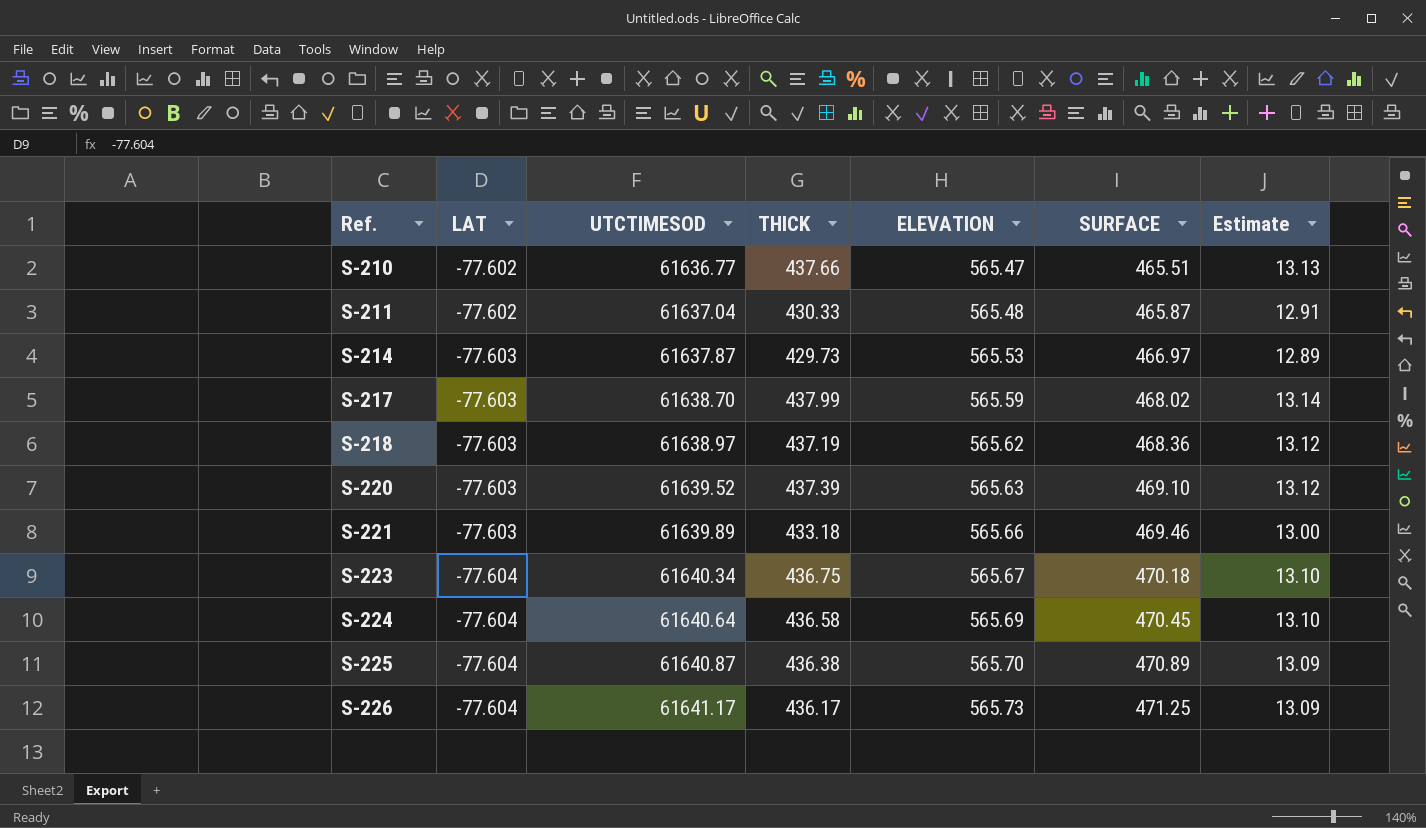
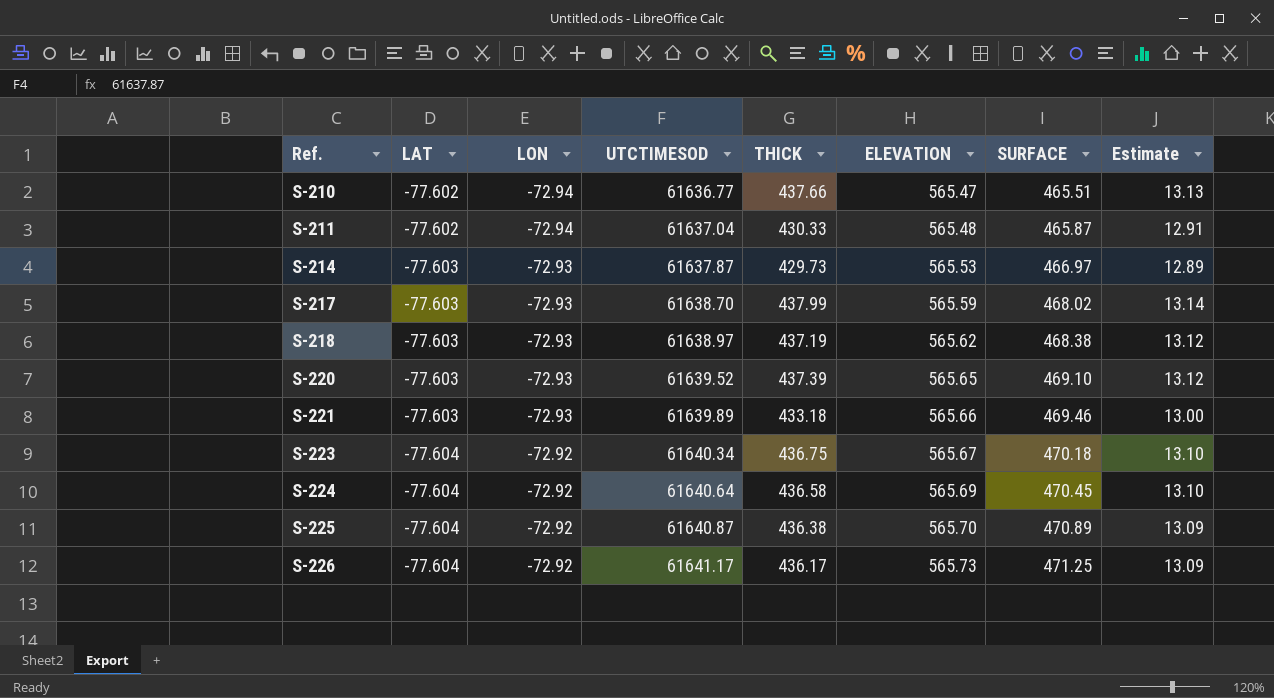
column LON | position: none -> 3
S-218 | SURFACE: 468.36 -> 468.38
S-220 | ELEVATION: 565.63 -> 565.65

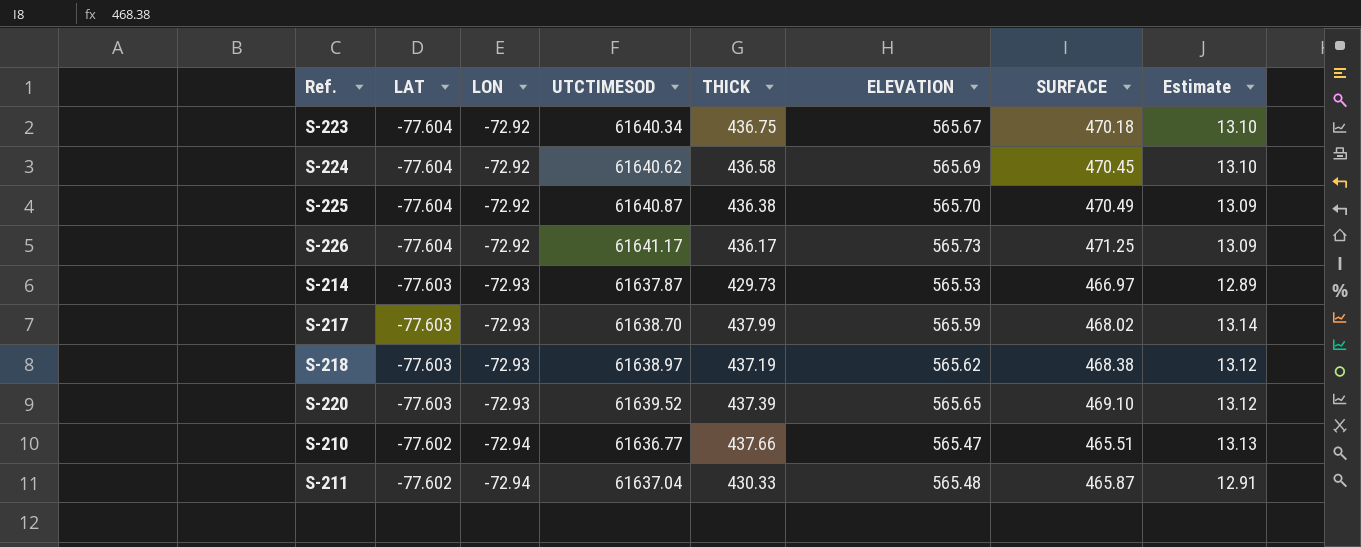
row order: Ref. ascending -> LAT ascending
row S-221: -77.603 | -72.93 | 61639.89 | 433.18 | 565.66 | 469.46 | 13.00 -> none
S-224 | UTCTIMESOD: 61640.64 -> 61640.62
S-225 | SURFACE: 470.89 -> 470.49

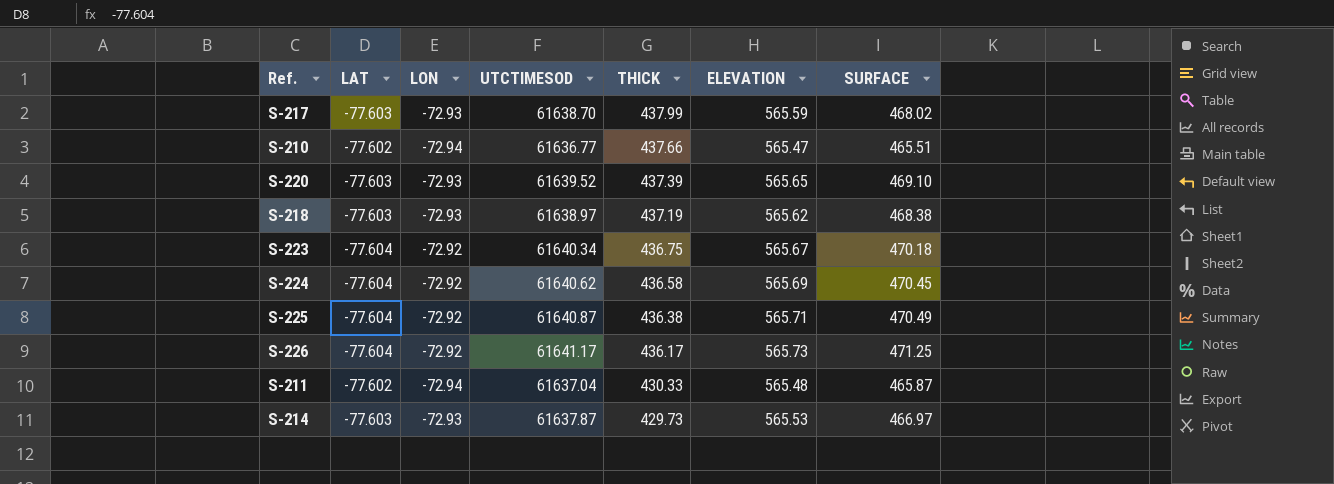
row order: LAT ascending -> THICK descending
column Estimate | formula: [THICK] * 0.03 -> none
S-225 | ELEVATION: 565.70 -> 565.71

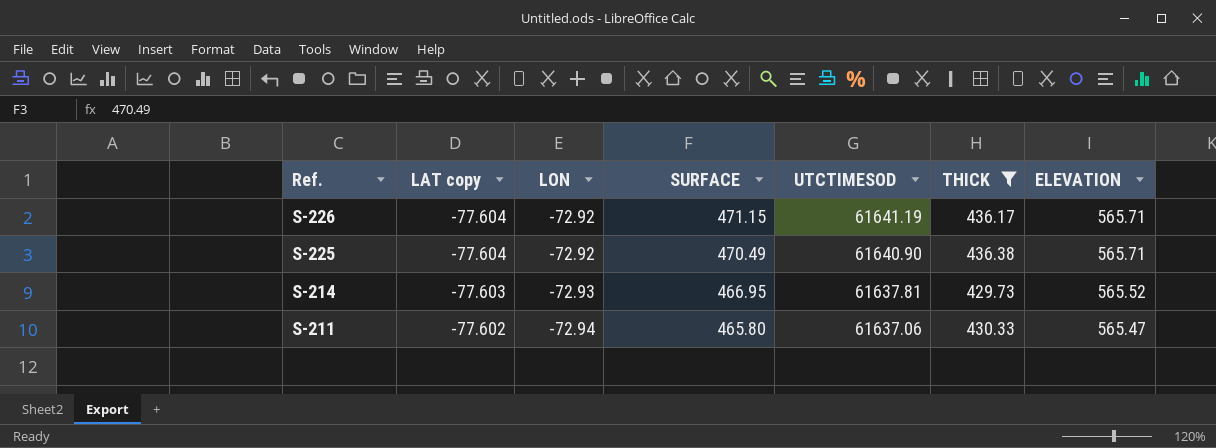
filter: none -> THICK <= 436.38
row order: THICK descending -> Ref. descending
column name: LAT -> LAT copy
column SURFACE | position: 7 -> 4
S-226 | SURFACE: 471.25 -> 471.15
S-226 | UTCTIMESOD: 61641.17 -> 61641.19
S-226 | ELEVATION: 565.73 -> 565.71
S-225 | UTCTIMESOD: 61640.87 -> 61640.90
S-214 | SURFACE: 466.97 -> 466.95
S-214 | UTCTIMESOD: 61637.87 -> 61637.81
S-214 | ELEVATION: 565.53 -> 565.52
S-211 | SURFACE: 465.87 -> 465.80
S-211 | UTCTIMESOD: 61637.04 -> 61637.06
S-211 | ELEVATION: 565.48 -> 565.47

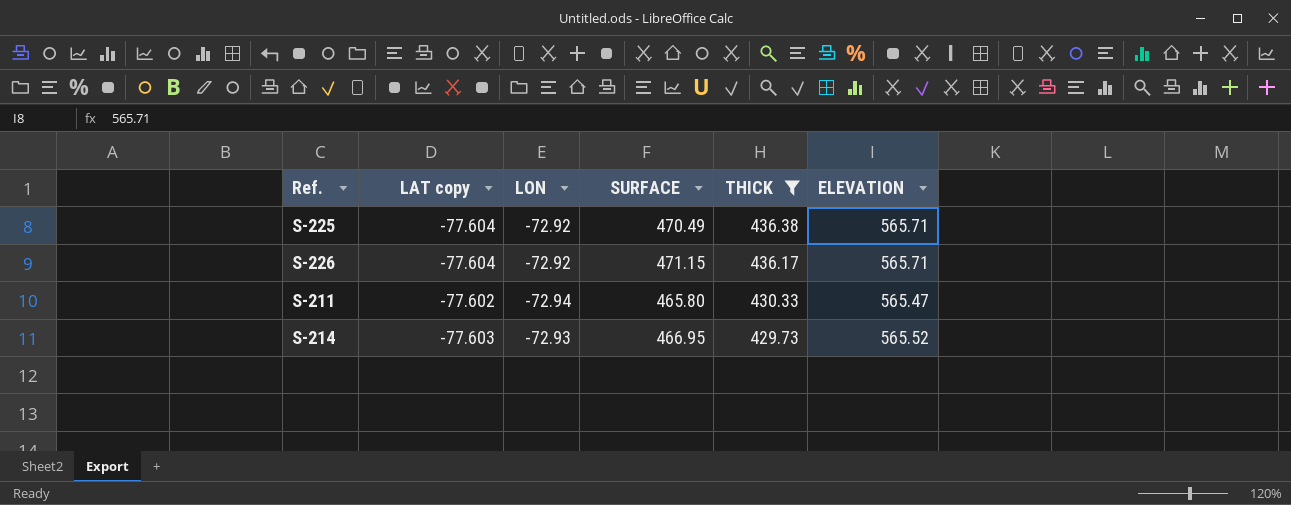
row order: Ref. descending -> THICK descending
column UTCTIMESOD | position: 5 -> none

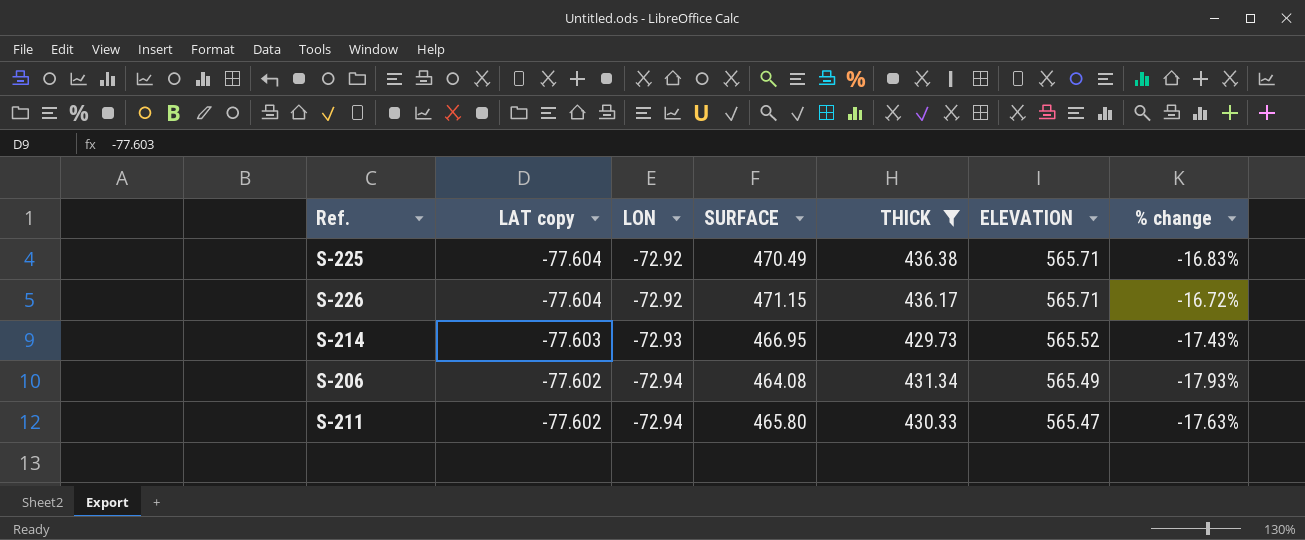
row order: THICK descending -> LAT copy ascending
column % change | formula: none -> ([SURFACE] - [ELEVATION]) / [ELEVATION]
row S-206: none -> -77.602 | -72.94 | 464.08 | 431.34 | 565.49 | -17.93%

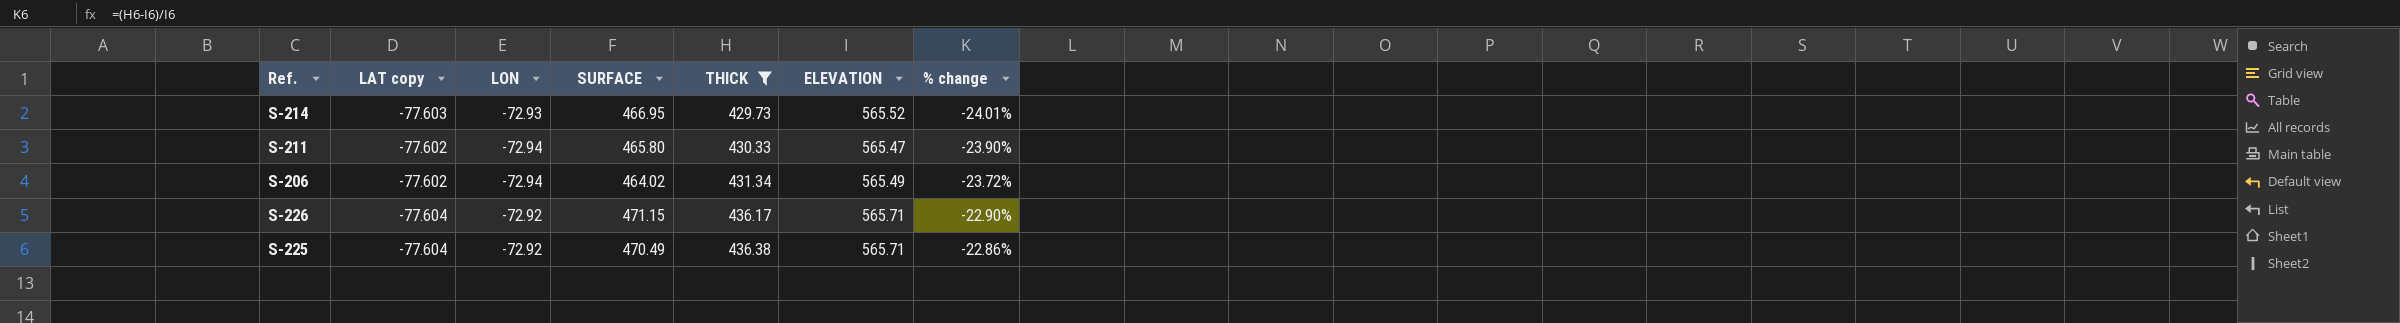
row order: LAT copy ascending -> THICK ascending
column % change | formula: ([SURFACE] - [ELEVATION]) / [ELEVATION] -> ([THICK] - [ELEVATION]) / [ELEVATION]
S-206 | SURFACE: 464.08 -> 464.02

